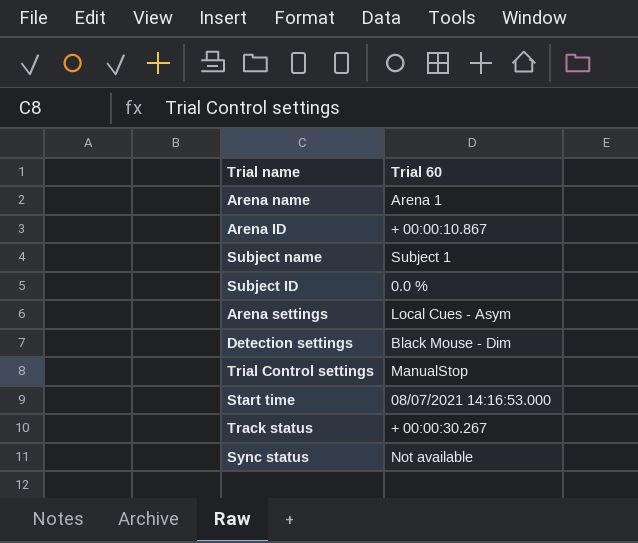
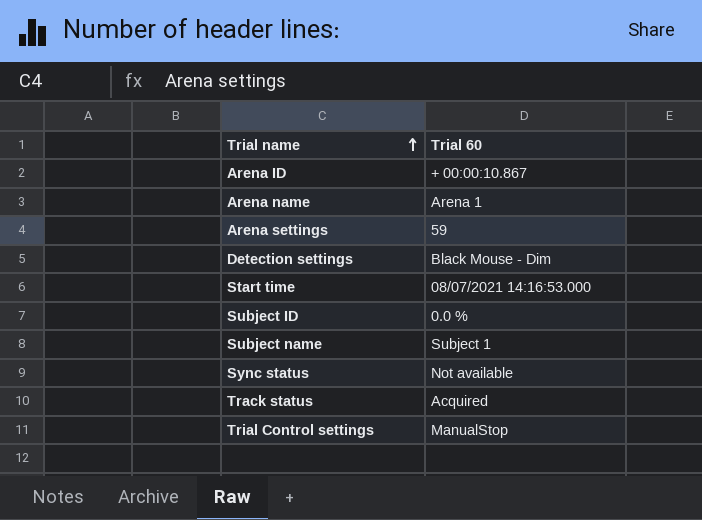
row order: none -> Trial name ascending
Arena settings | Trial 60: Local Cues - Asym -> 59
Track status | Trial 60: + 00:00:30.267 -> Acquired

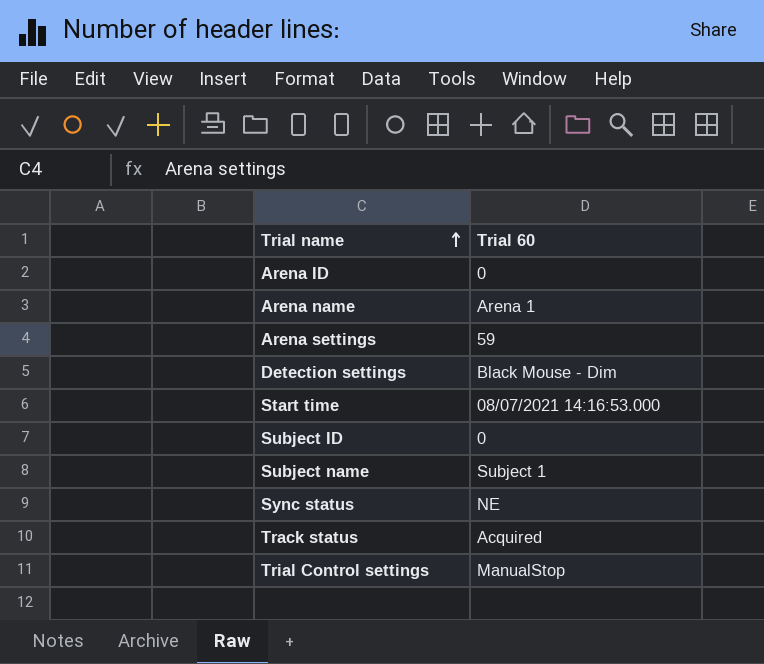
Arena ID | Trial 60: + 00:00:10.867 -> 0
Subject ID | Trial 60: 0.0 % -> 0
Sync status | Trial 60: Not available -> NE

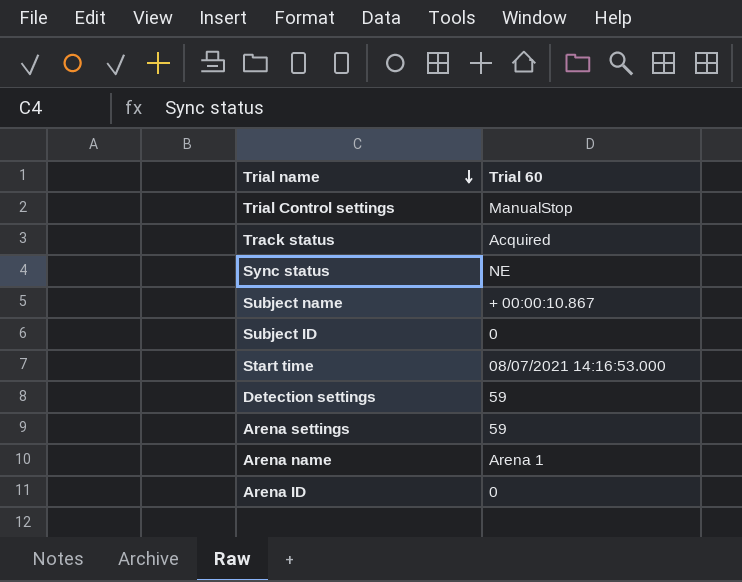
row order: Trial name ascending -> Trial name descending
Subject name | Trial 60: Subject 1 -> + 00:00:10.867
Detection settings | Trial 60: Black Mouse - Dim -> 59

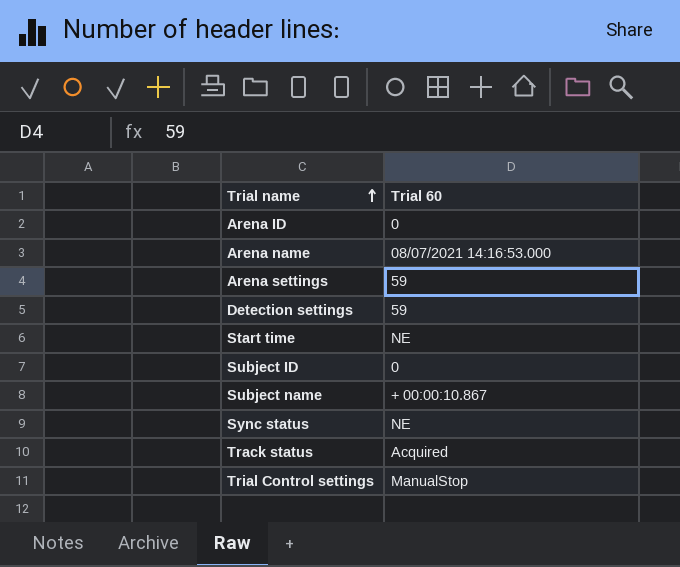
row order: Trial name descending -> Trial name ascending
Arena name | Trial 60: Arena 1 -> 08/07/2021 14:16:53.000
Start time | Trial 60: 08/07/2021 14:16:53.000 -> NE

